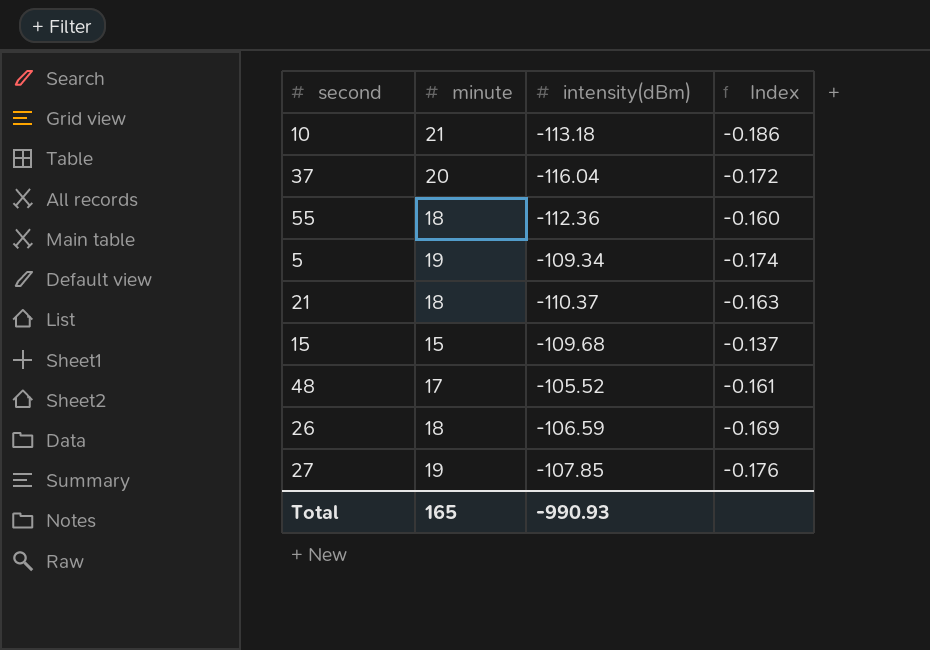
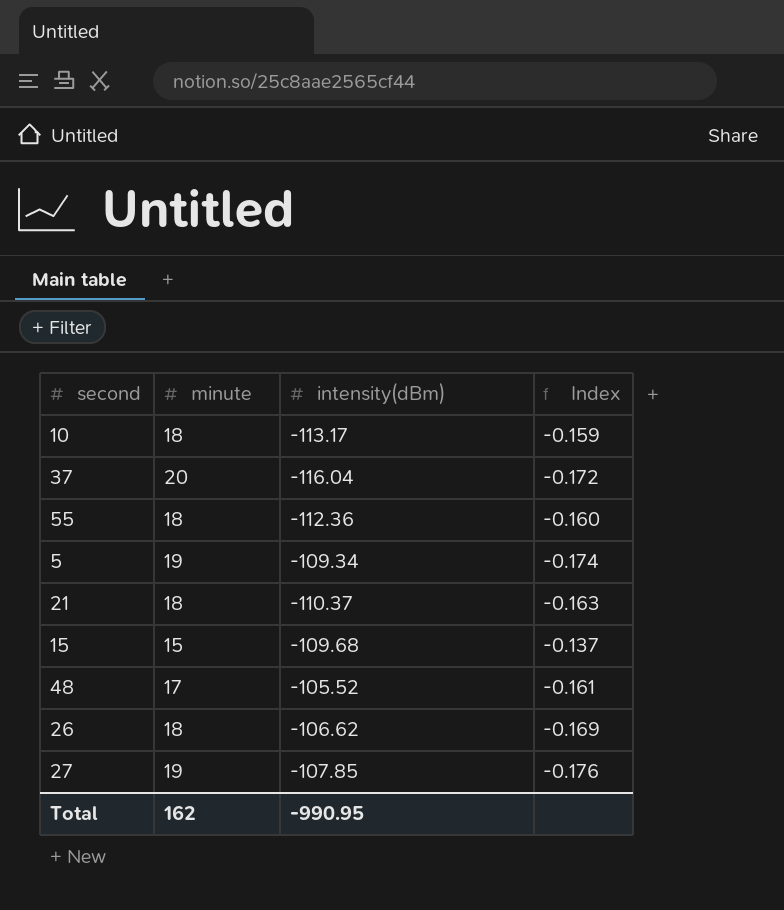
10 | minute: 21 -> 18
10 | intensity(dBm): -113.18 -> -113.17
10 | Index: -0.186 -> -0.159
26 | intensity(dBm): -106.59 -> -106.62
Total | minute: 165 -> 162
Total | intensity(dBm): -990.93 -> -990.95

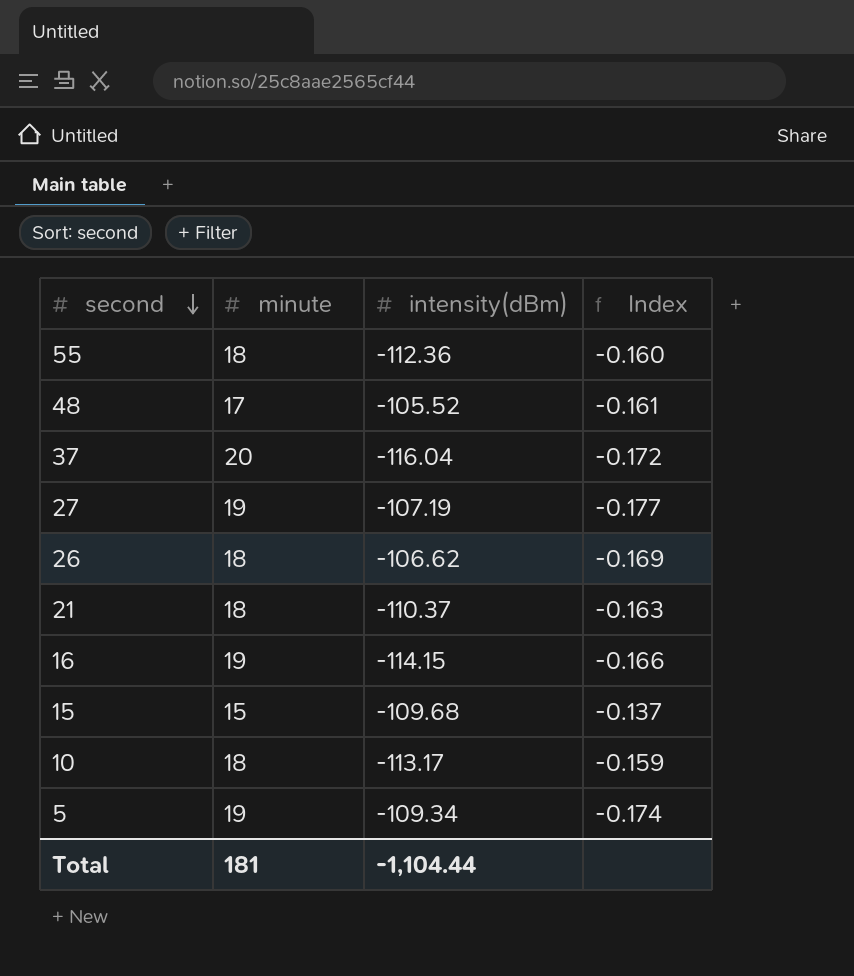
row order: none -> second descending
27 | intensity(dBm): -107.85 -> -107.19
27 | Index: -0.176 -> -0.177
row 16: none -> 19 | -114.15 | -0.166
Total | minute: 162 -> 181
Total | intensity(dBm): -990.95 -> -1,104.44

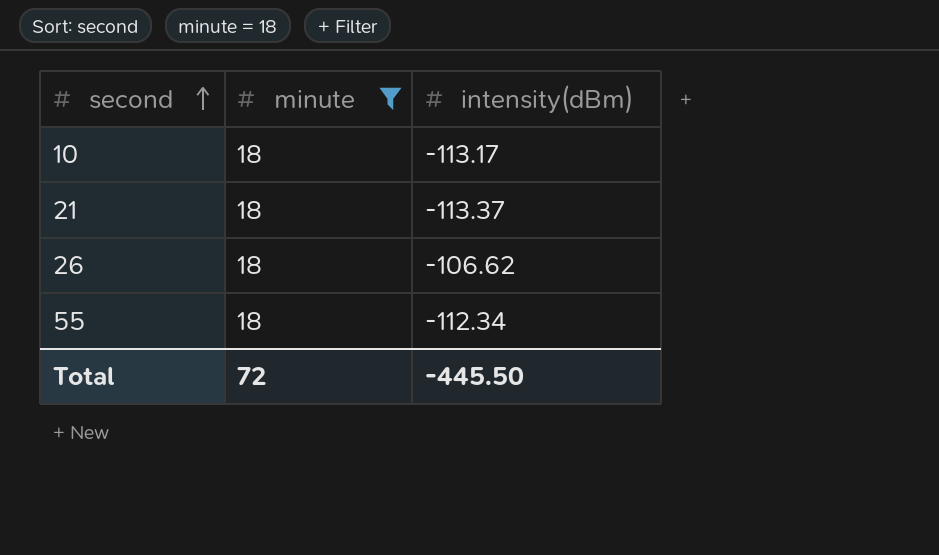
filter: none -> minute = 18
row order: second descending -> second ascending
column Index | formula: [minute] / [intensity(dBm)] -> none
21 | intensity(dBm): -110.37 -> -113.37
55 | intensity(dBm): -112.36 -> -112.34
Total | minute: 181 -> 72
Total | intensity(dBm): -1,104.44 -> -445.50

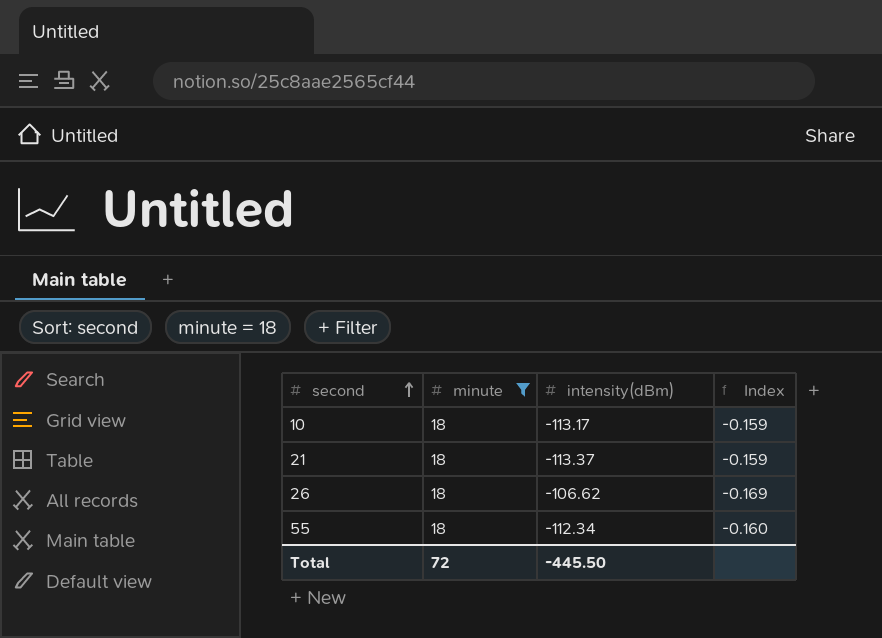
column Index | formula: none -> [minute] / [intensity(dBm)]

